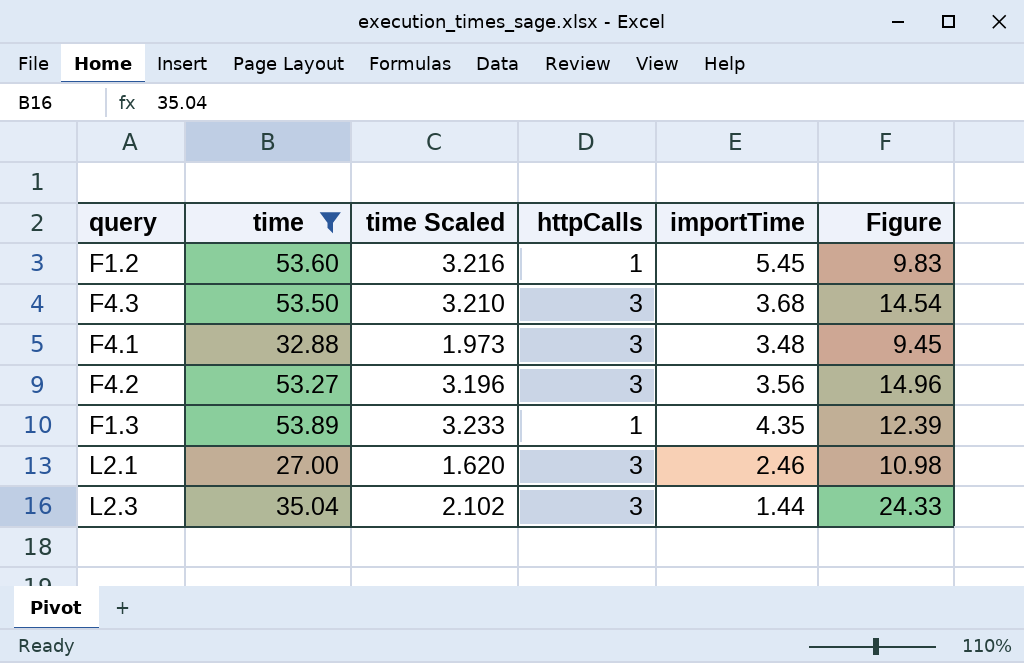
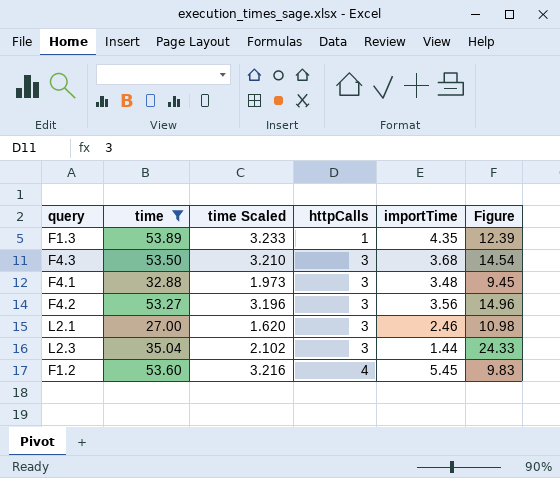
row order: none -> httpCalls ascending
F1.2 | httpCalls: 1 -> 4

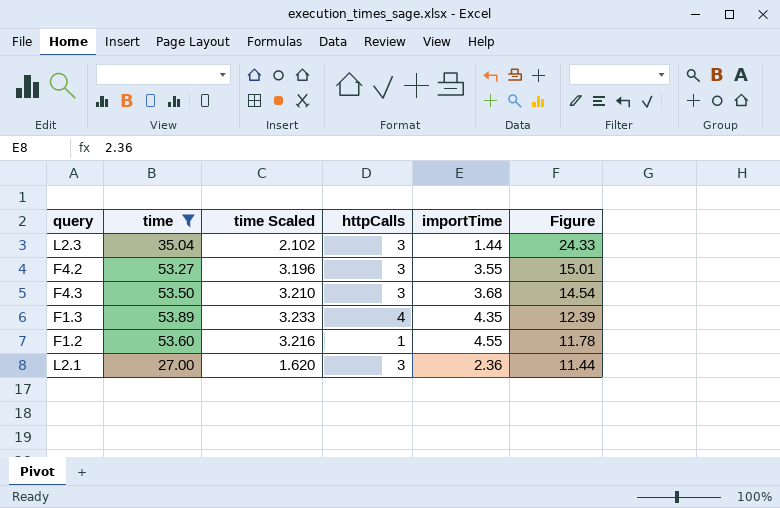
row order: httpCalls ascending -> Figure descending
row F4.1: 32.88 | 1.973 | 3 | 3.48 | 9.45 -> none
F4.2 | importTime: 3.56 -> 3.55
F4.2 | Figure: 14.96 -> 15.01
F1.3 | httpCalls: 1 -> 4
F1.2 | httpCalls: 4 -> 1
F1.2 | importTime: 5.45 -> 4.55
F1.2 | Figure: 9.83 -> 11.78
L2.1 | importTime: 2.46 -> 2.36
L2.1 | Figure: 10.98 -> 11.44

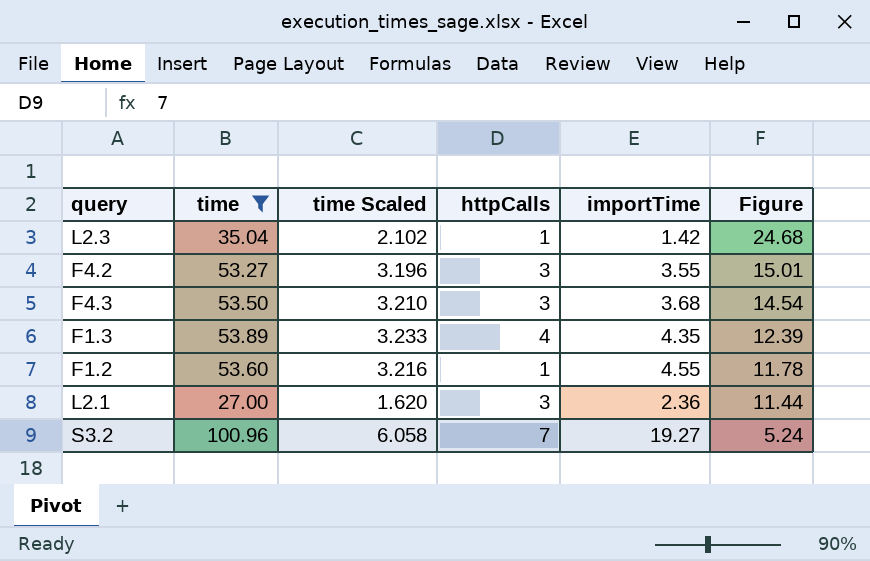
L2.3 | httpCalls: 3 -> 1
L2.3 | importTime: 1.44 -> 1.42
L2.3 | Figure: 24.33 -> 24.68
row S3.2: none -> 100.96 | 6.058 | 7 | 19.27 | 5.24

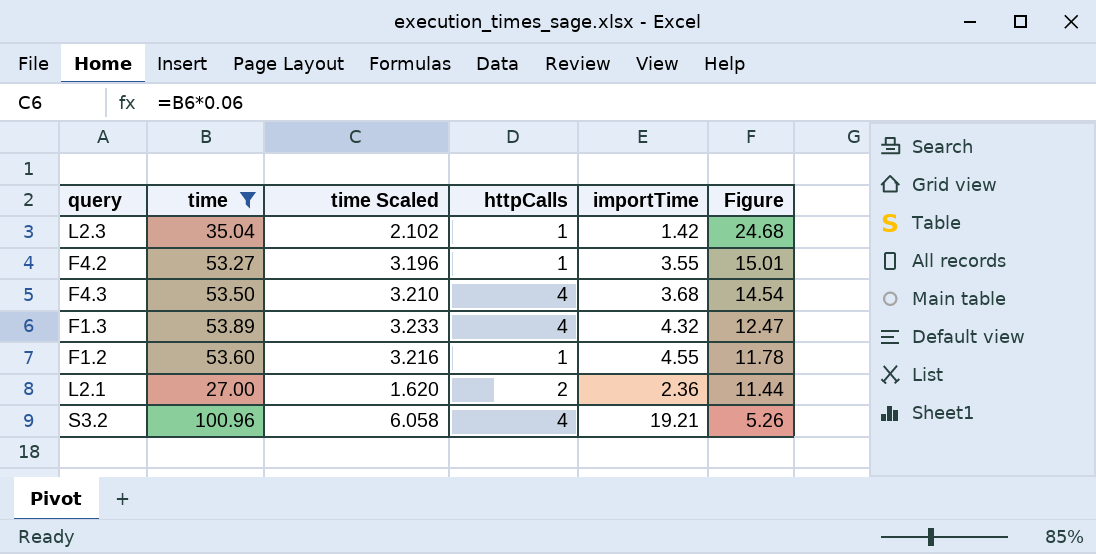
F4.2 | httpCalls: 3 -> 1
F4.3 | httpCalls: 3 -> 4
F1.3 | importTime: 4.35 -> 4.32
F1.3 | Figure: 12.39 -> 12.47
L2.1 | httpCalls: 3 -> 2
S3.2 | httpCalls: 7 -> 4
S3.2 | importTime: 19.27 -> 19.21
S3.2 | Figure: 5.24 -> 5.26

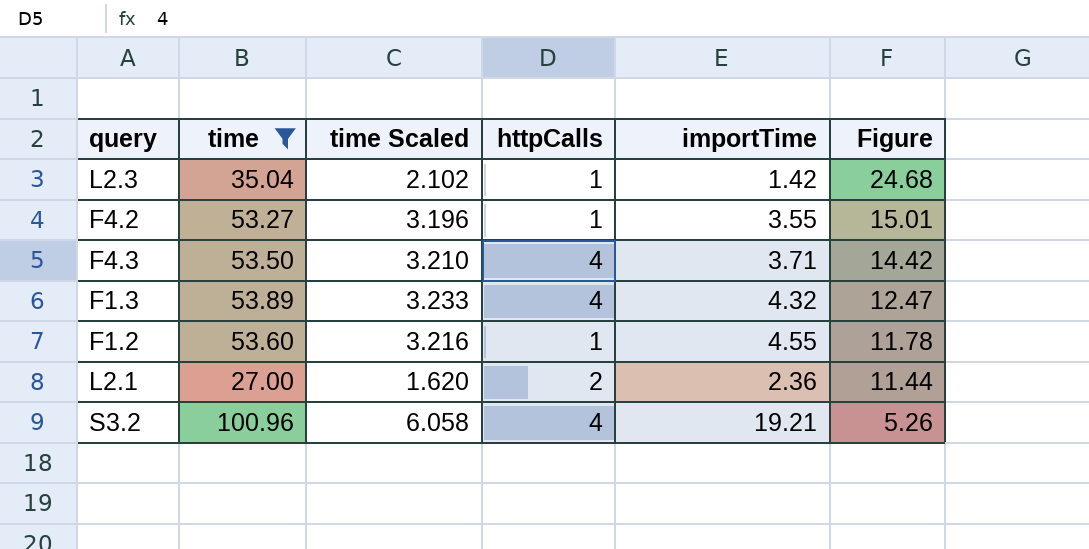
F4.3 | importTime: 3.68 -> 3.71
F4.3 | Figure: 14.54 -> 14.42

